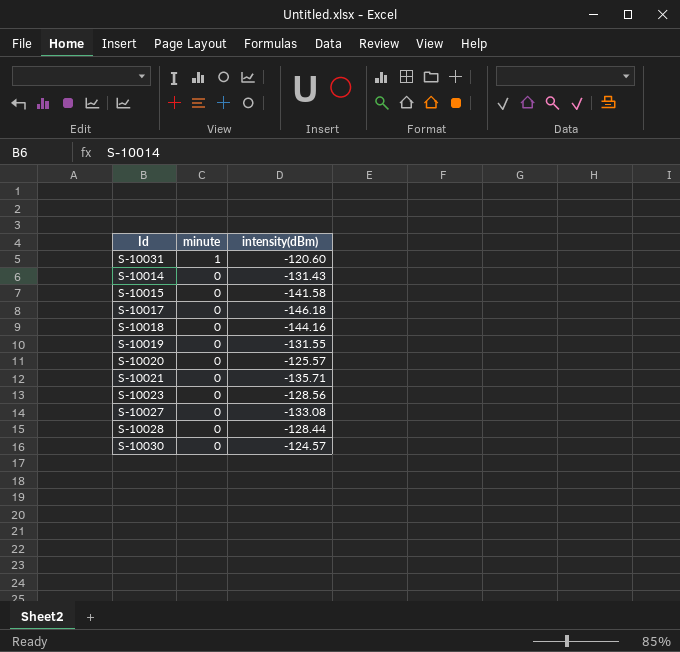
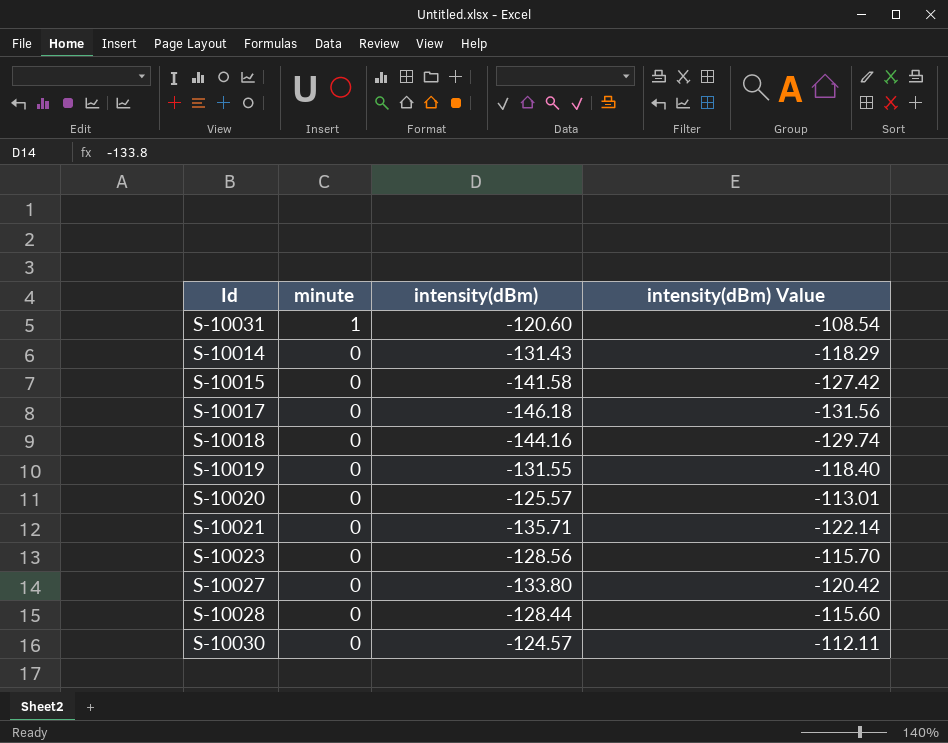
column intensity(dBm) Value | formula: none -> [intensity(dBm)] * 0.9
S-10027 | intensity(dBm): -133.08 -> -133.80

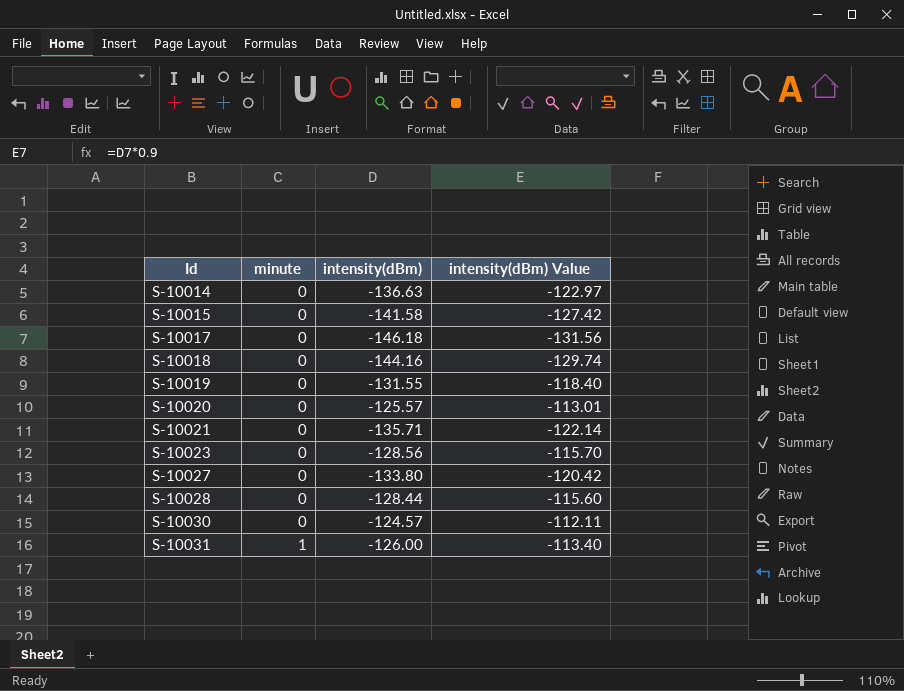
row order: minute descending -> Id ascending
S-10014 | intensity(dBm): -131.43 -> -136.63
S-10014 | intensity(dBm) Value: -118.29 -> -122.97
S-10031 | intensity(dBm): -120.60 -> -126.00
S-10031 | intensity(dBm) Value: -108.54 -> -113.40

